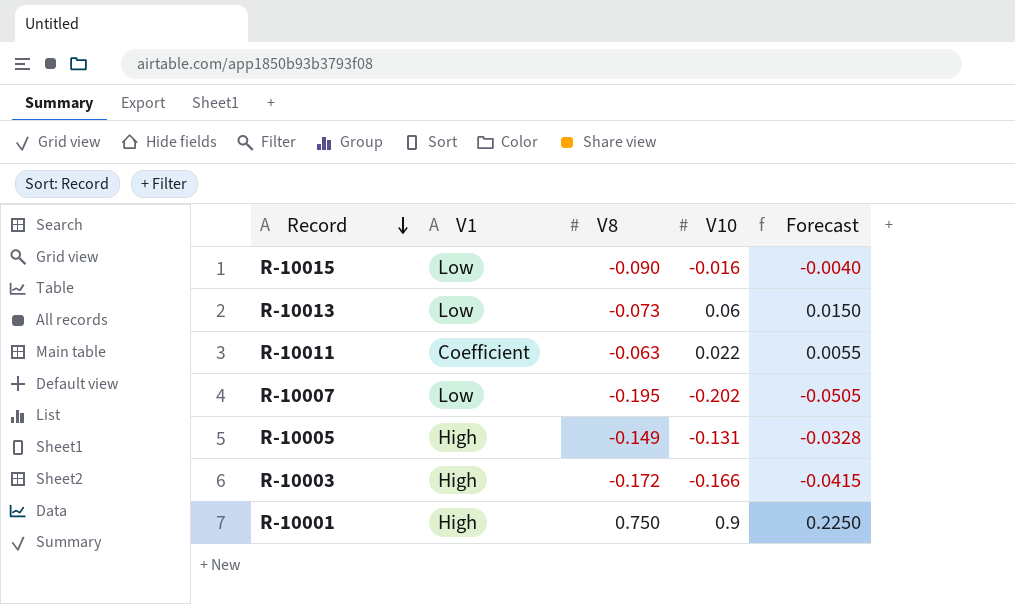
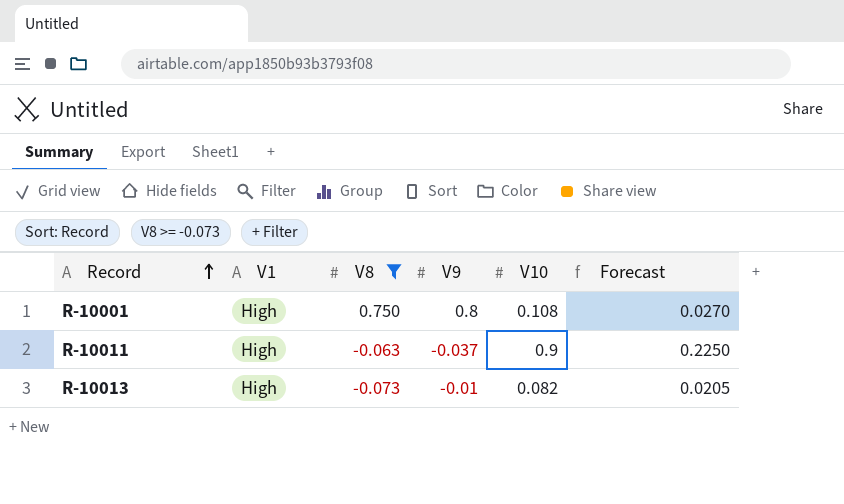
filter: none -> V8 >= -0.073
row order: Record descending -> Record ascending
column V9 | position: none -> 4
R-10001 | V10: 0.9 -> 0.108
R-10001 | Forecast: 0.2250 -> 0.0270
R-10011 | V1: Coefficient -> High
R-10011 | V10: 0.022 -> 0.9
R-10011 | Forecast: 0.0055 -> 0.2250
R-10013 | V1: Low -> High
R-10013 | V10: 0.06 -> 0.082
R-10013 | Forecast: 0.0150 -> 0.0205

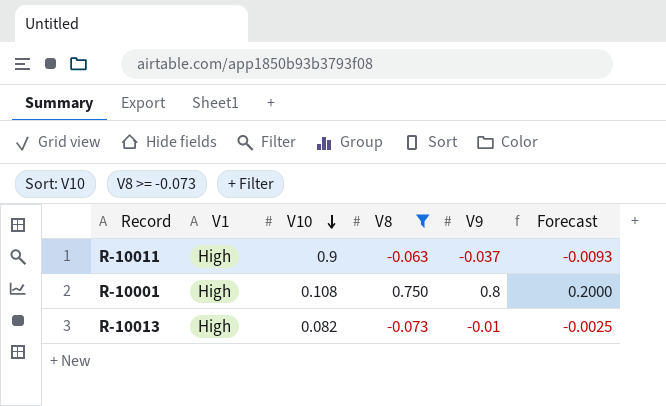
row order: Record ascending -> V10 descending
column V10 | position: 5 -> 3
column Forecast | formula: [V10] * 0.25 -> [V9] * 0.25

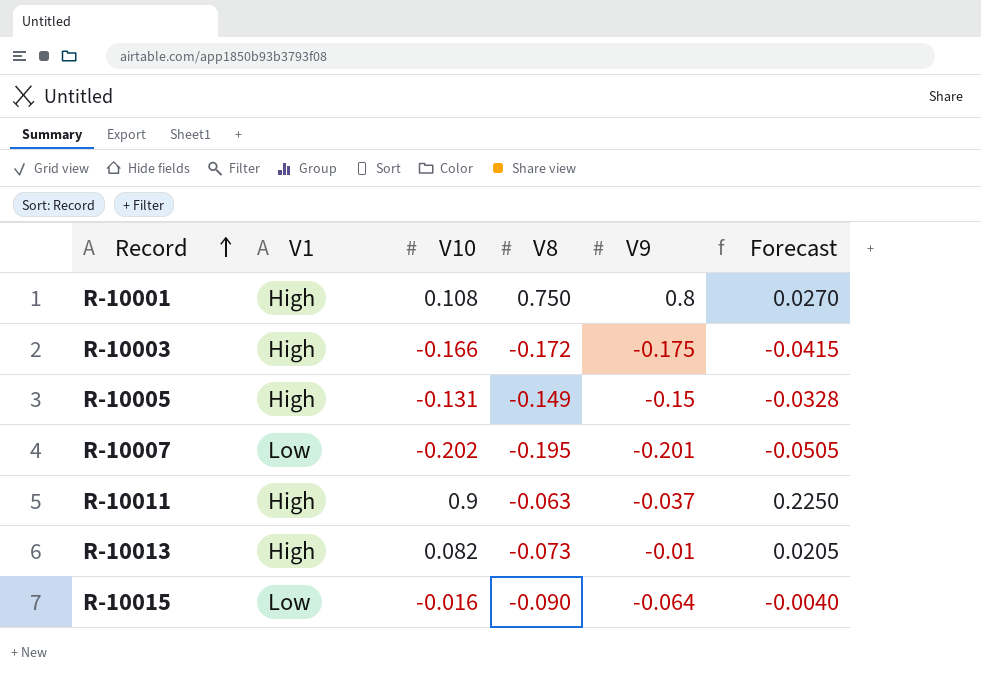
filter: V8 >= -0.073 -> none
row order: V10 descending -> Record ascending
column Forecast | formula: [V9] * 0.25 -> [V10] * 0.25

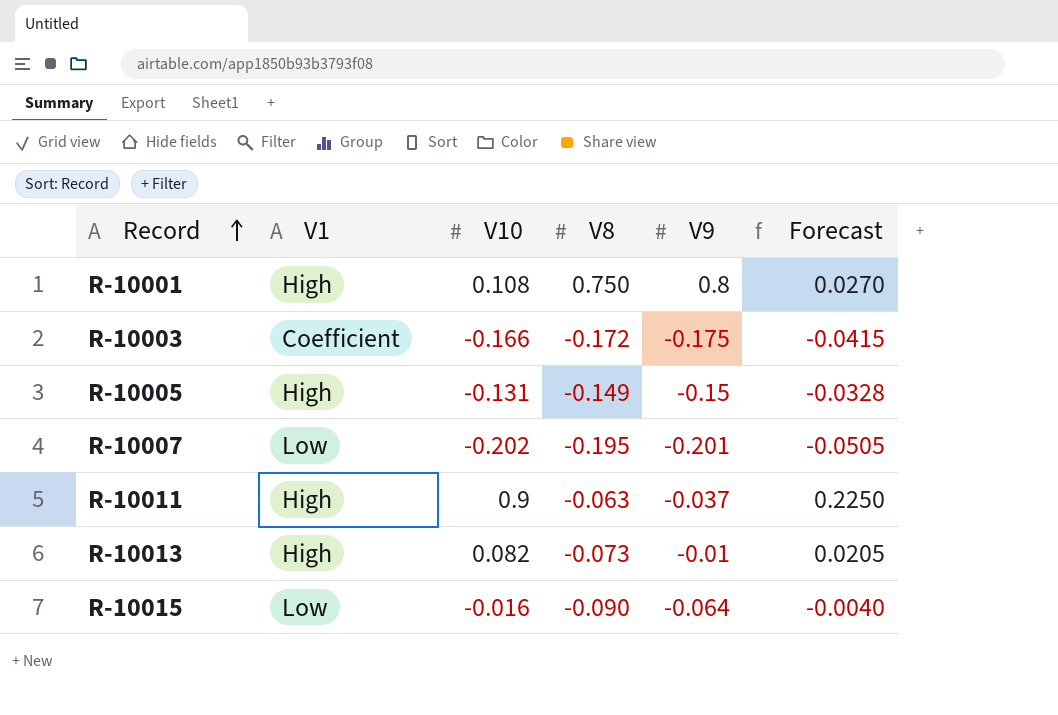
R-10003 | V1: High -> Coefficient

